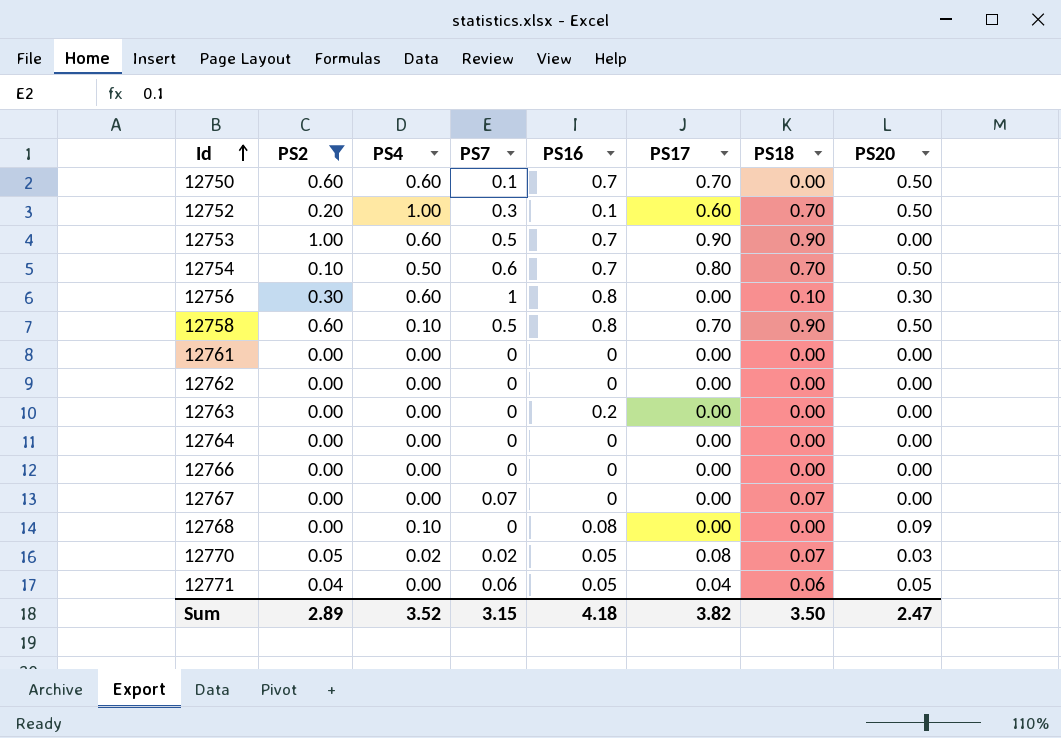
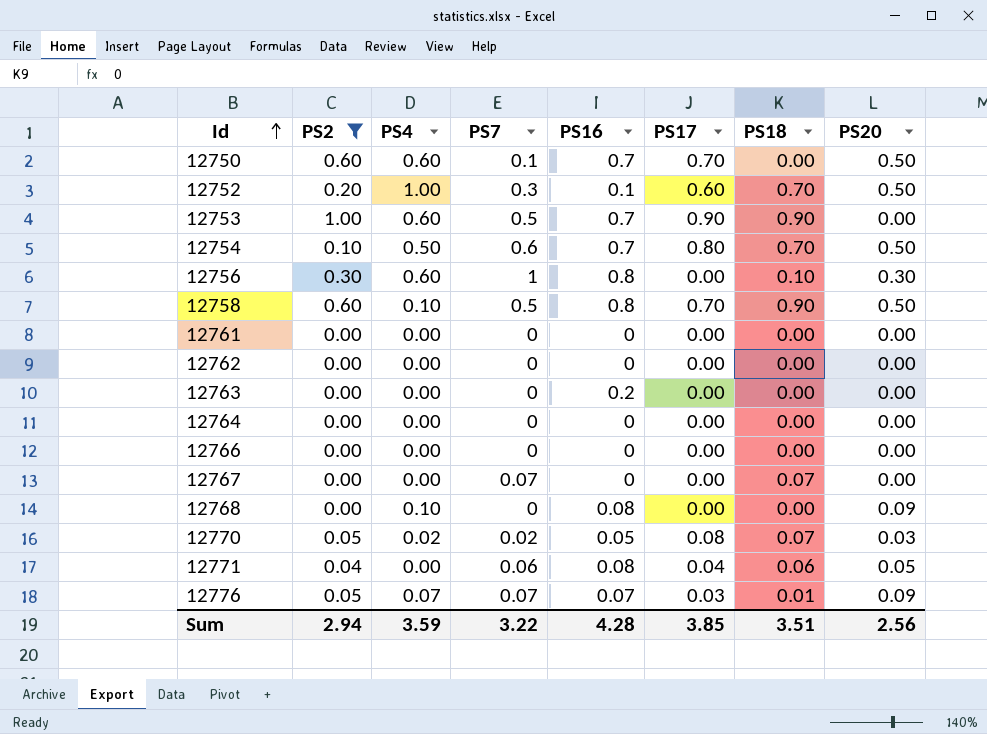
12771 | PS16: 0.05 -> 0.08
row 12776: none -> 0.05 | 0.07 | 0.07 | 0.07 | 0.03 | 0.01 | 0.09
Sum | PS2: 2.89 -> 2.94
Sum | PS4: 3.52 -> 3.59
Sum | PS7: 3.15 -> 3.22
Sum | PS16: 4.18 -> 4.28
Sum | PS17: 3.82 -> 3.85
Sum | PS18: 3.50 -> 3.51
Sum | PS20: 2.47 -> 2.56

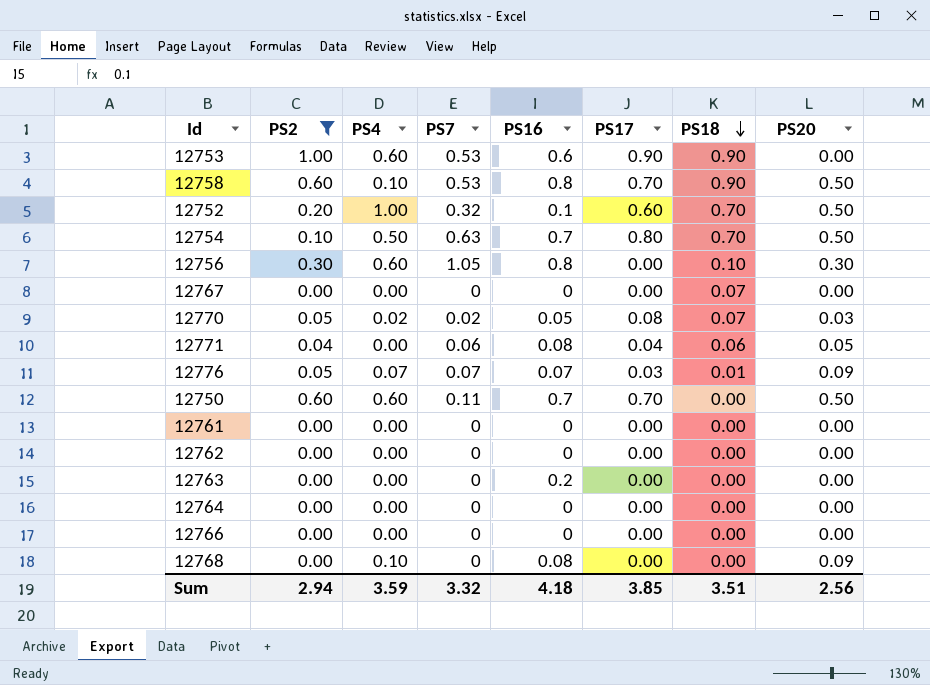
row order: Id ascending -> PS18 descending
12753 | PS7: 0.5 -> 0.53
12753 | PS16: 0.7 -> 0.6
12758 | PS7: 0.5 -> 0.53
12752 | PS7: 0.3 -> 0.32
12754 | PS7: 0.6 -> 0.63
12756 | PS7: 1 -> 1.05
12767 | PS7: 0.07 -> 0
12750 | PS7: 0.1 -> 0.11
Sum | PS7: 3.22 -> 3.32
Sum | PS16: 4.28 -> 4.18

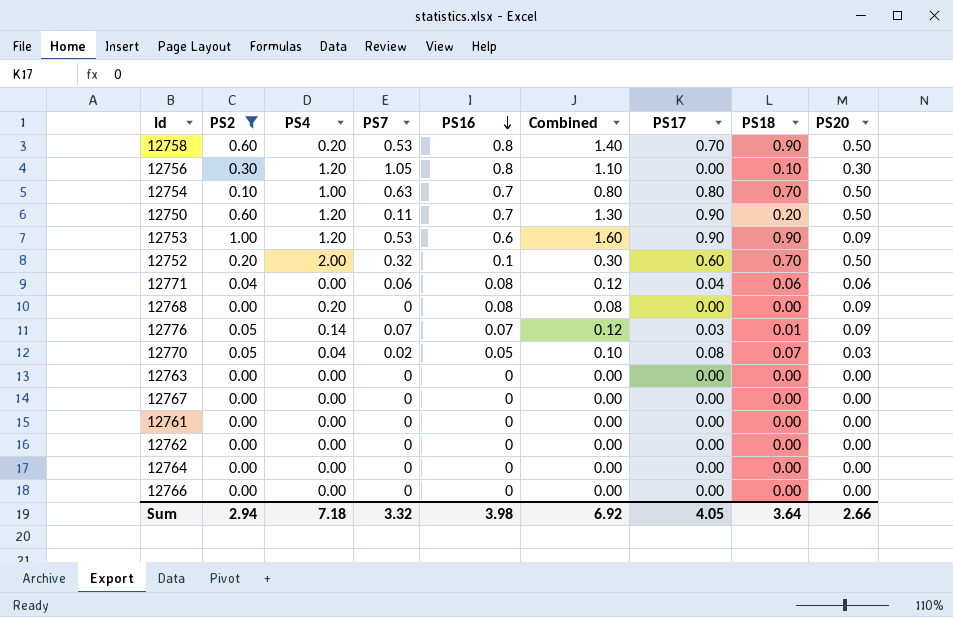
row order: PS18 descending -> PS16 descending
column Combined | formula: none -> [PS2] + [PS16]
12758 | PS4: 0.10 -> 0.20
12756 | PS4: 0.60 -> 1.20
12754 | PS4: 0.50 -> 1.00
12750 | PS4: 0.60 -> 1.20
12750 | PS17: 0.70 -> 0.90
12750 | PS18: 0.00 -> 0.20
12753 | PS4: 0.60 -> 1.20
12753 | PS20: 0.00 -> 0.09
12752 | PS4: 1.00 -> 2.00
12771 | PS20: 0.05 -> 0.06
12768 | PS4: 0.10 -> 0.20
12776 | PS4: 0.07 -> 0.14
12770 | PS4: 0.02 -> 0.04
12763 | PS16: 0.2 -> 0
12767 | PS18: 0.07 -> 0.00
Sum | PS4: 3.59 -> 7.18
Sum | PS16: 4.18 -> 3.98
Sum | PS17: 3.85 -> 4.05
Sum | PS18: 3.51 -> 3.64
Sum | PS20: 2.56 -> 2.66

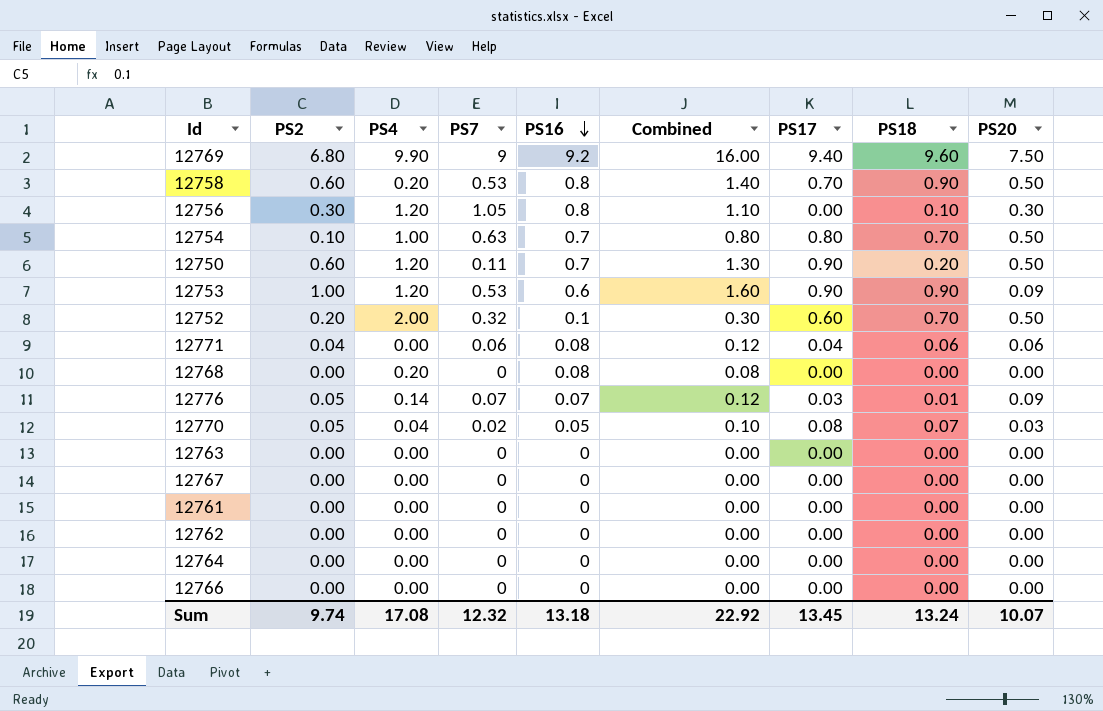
filter: PS2 != 6.80 -> none
12768 | PS20: 0.09 -> 0.00
Sum | PS2: 2.94 -> 9.74
Sum | PS4: 7.18 -> 17.08
Sum | PS7: 3.32 -> 12.32
Sum | PS16: 3.98 -> 13.18
Sum | Combined: 6.92 -> 22.92
Sum | PS17: 4.05 -> 13.45
Sum | PS18: 3.64 -> 13.24
Sum | PS20: 2.66 -> 10.07

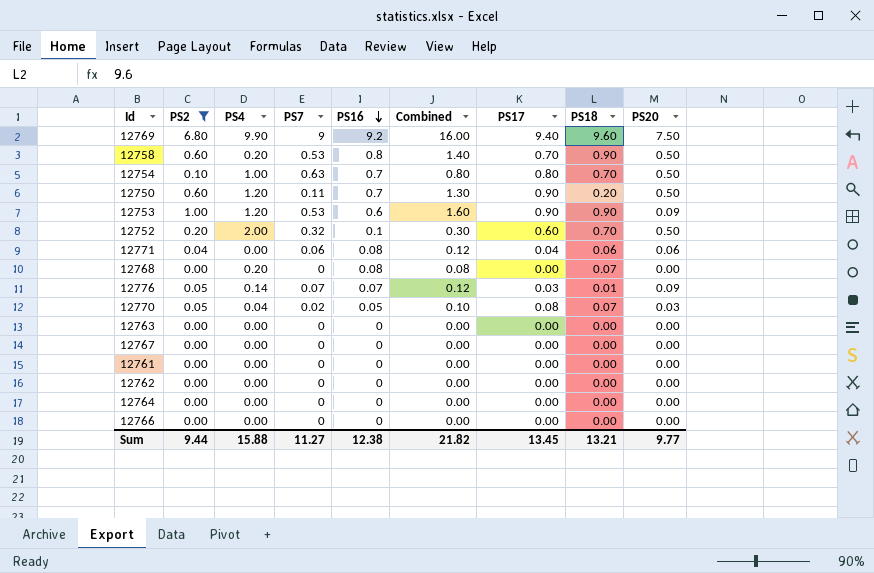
filter: none -> PS2 != 0.30
12768 | PS18: 0.00 -> 0.07
Sum | PS2: 9.74 -> 9.44
Sum | PS4: 17.08 -> 15.88
Sum | PS7: 12.32 -> 11.27
Sum | PS16: 13.18 -> 12.38
Sum | Combined: 22.92 -> 21.82
Sum | PS18: 13.24 -> 13.21
Sum | PS20: 10.07 -> 9.77

